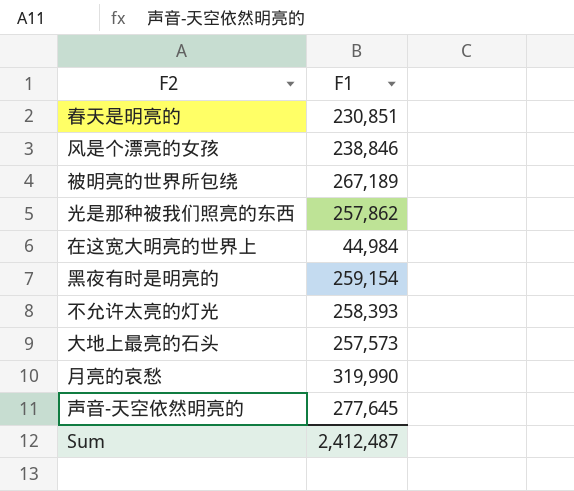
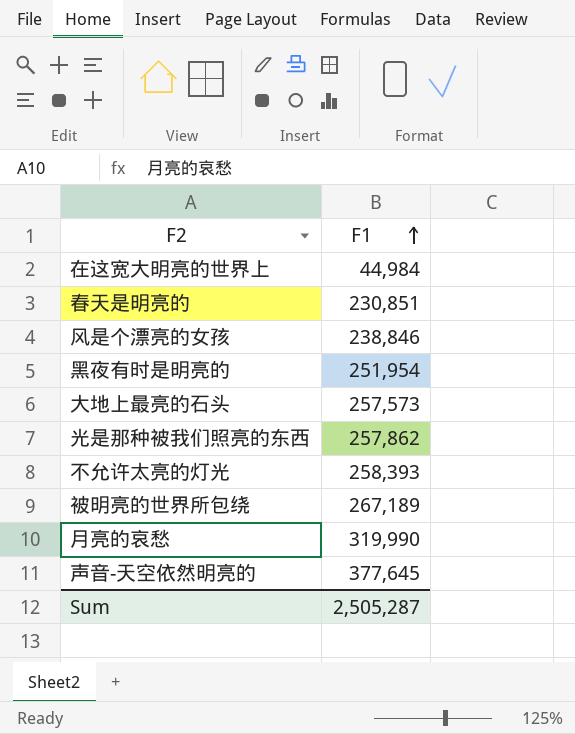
row order: none -> F1 ascending
黑夜有时是明亮的 | F1: 259,154 -> 251,954
声音-天空依然明亮的 | F1: 277,645 -> 377,645
Sum | F1: 2,412,487 -> 2,505,287

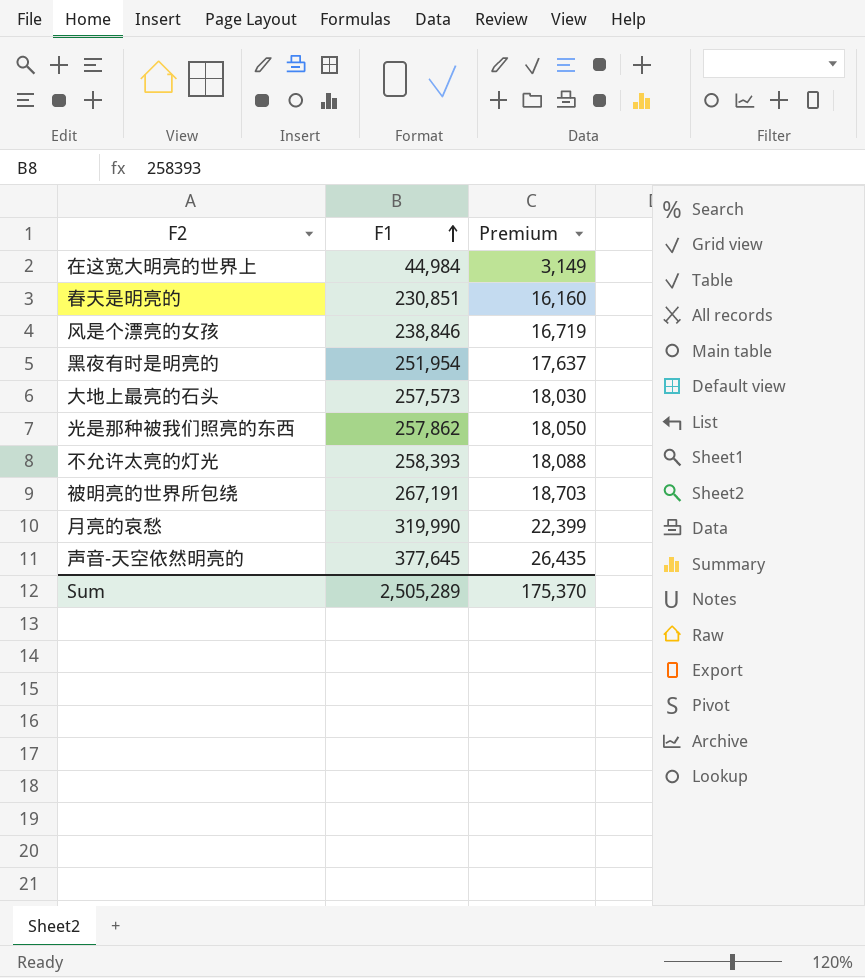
column Premium | formula: none -> [F1] * 0.07
被明亮的世界所包绕 | F1: 267,189 -> 267,191
Sum | F1: 2,505,287 -> 2,505,289

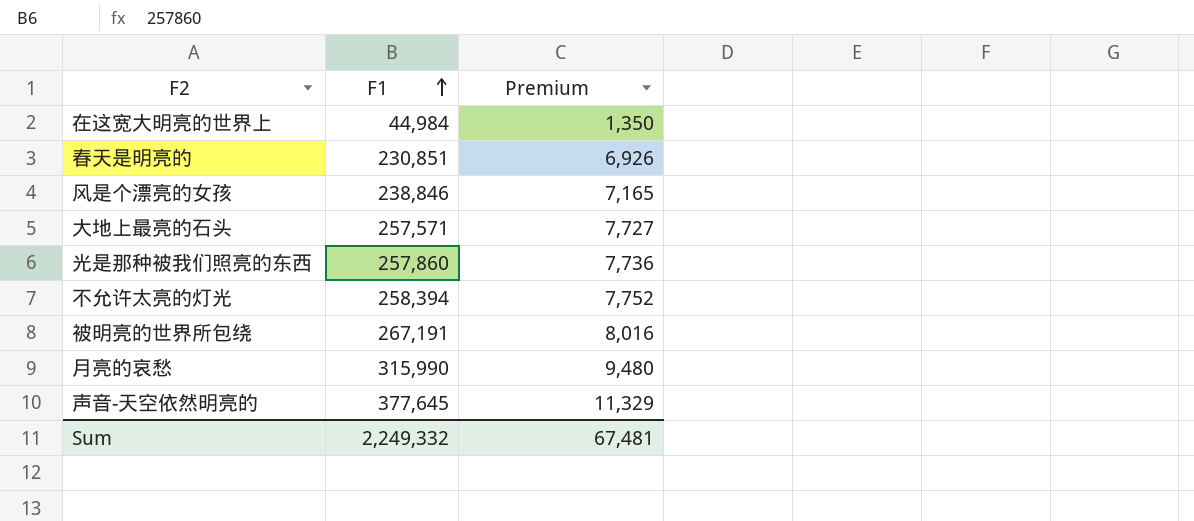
column Premium | formula: [F1] * 0.07 -> [F1] * 0.03
row 黑夜有时是明亮的: 251,954 | 17,637 -> none
大地上最亮的石头 | F1: 257,573 -> 257,571
光是那种被我们照亮的东西 | F1: 257,862 -> 257,860
不允许太亮的灯光 | F1: 258,393 -> 258,394
月亮的哀愁 | F1: 319,990 -> 315,990
Sum | F1: 2,505,289 -> 2,249,332
Sum | Premium: 175,370 -> 67,481

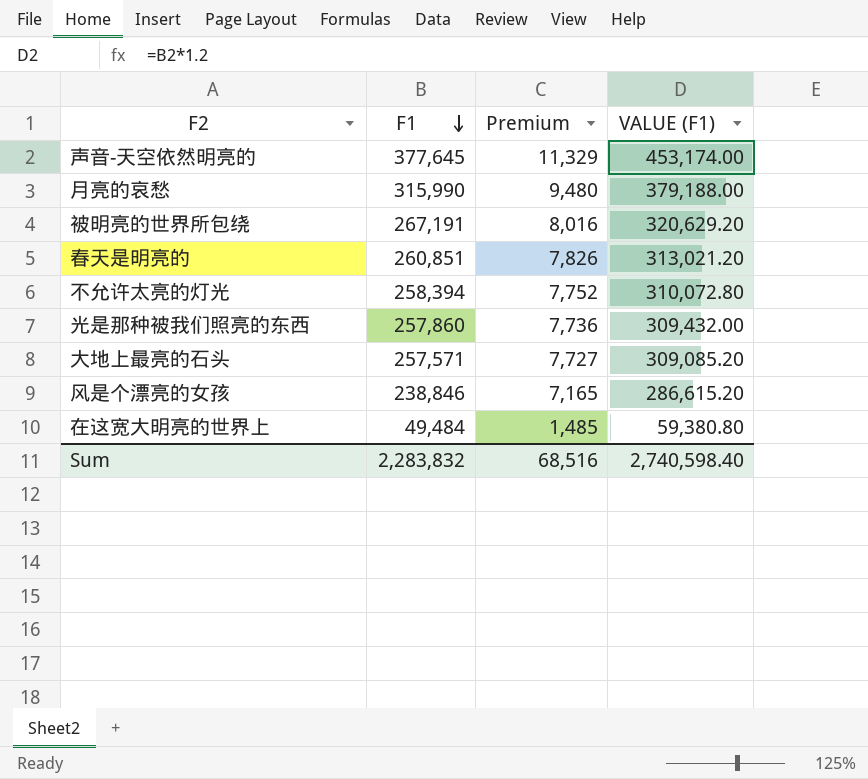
row order: F1 ascending -> F1 descending
column VALUE (F1) | formula: none -> [F1] * 1.2
春天是明亮的 | F1: 230,851 -> 260,851
春天是明亮的 | Premium: 6,926 -> 7,826
在这宽大明亮的世界上 | F1: 44,984 -> 49,484
在这宽大明亮的世界上 | Premium: 1,350 -> 1,485
Sum | F1: 2,249,332 -> 2,283,832
Sum | Premium: 67,481 -> 68,516

